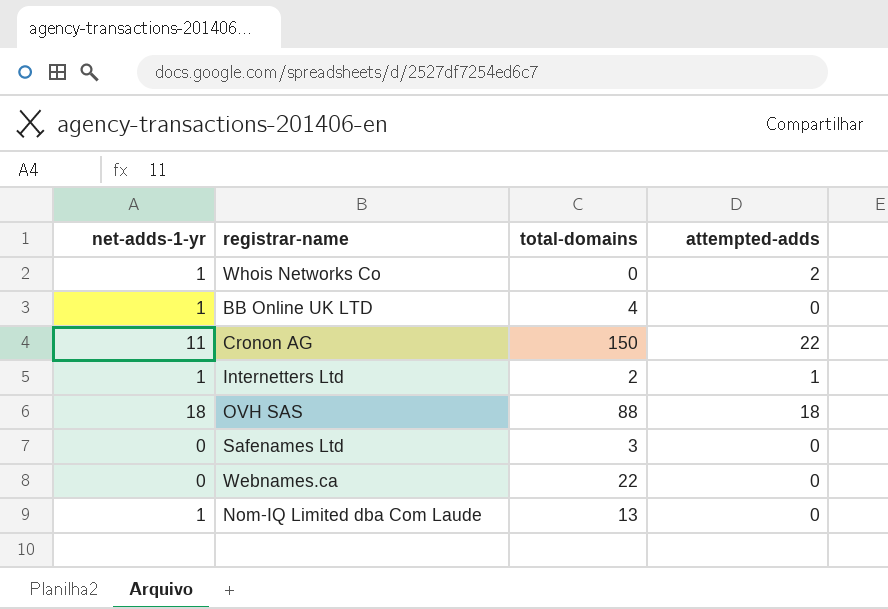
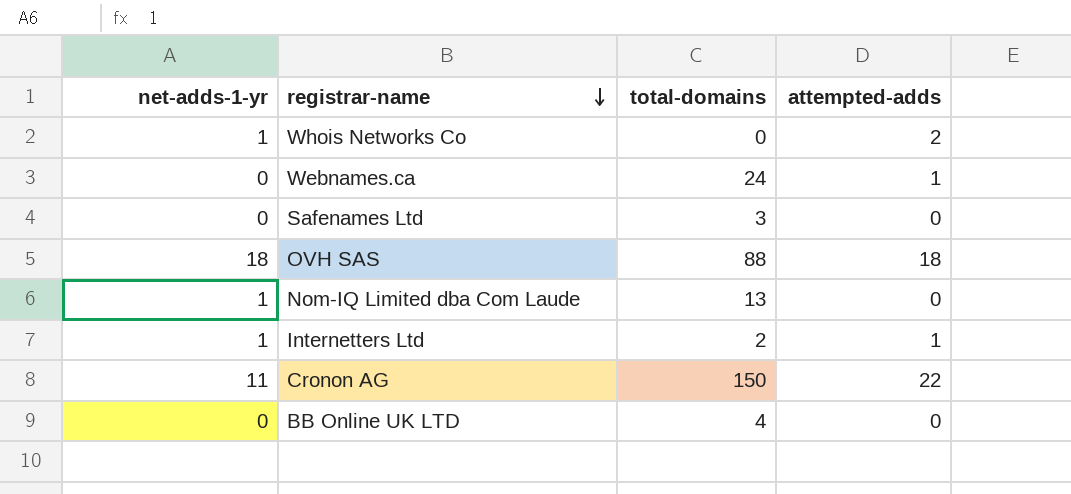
row order: none -> registrar-name descending
Webnames.ca | total-domains: 22 -> 24
Webnames.ca | attempted-adds: 0 -> 1
BB Online UK LTD | net-adds-1-yr: 1 -> 0

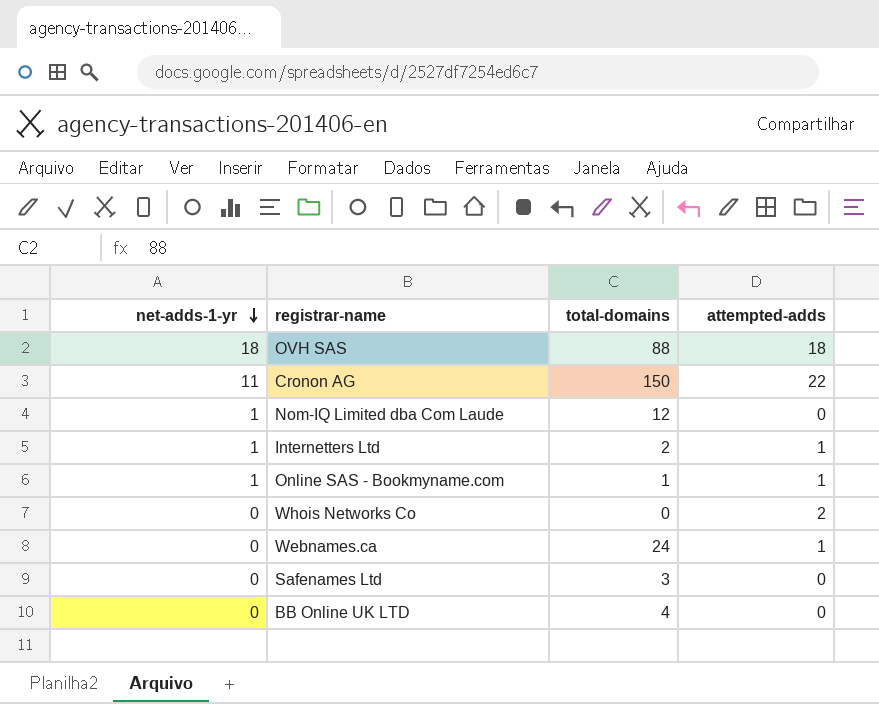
row order: registrar-name descending -> net-adds-1-yr descending
Nom-IQ Limited dba Com Laude | total-domains: 13 -> 12
row Online SAS - Bookmyname.com: none -> 1 | 1 | 1
Whois Networks Co | net-adds-1-yr: 1 -> 0

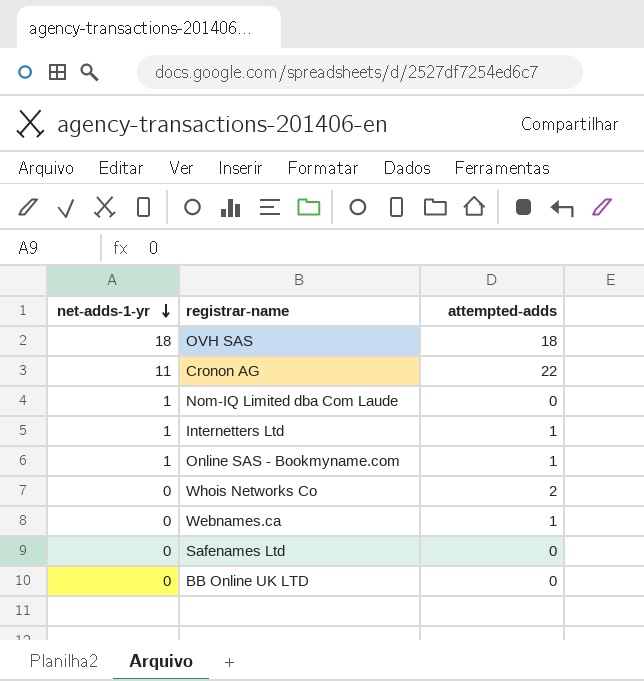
column total-domains | position: 3 -> none

